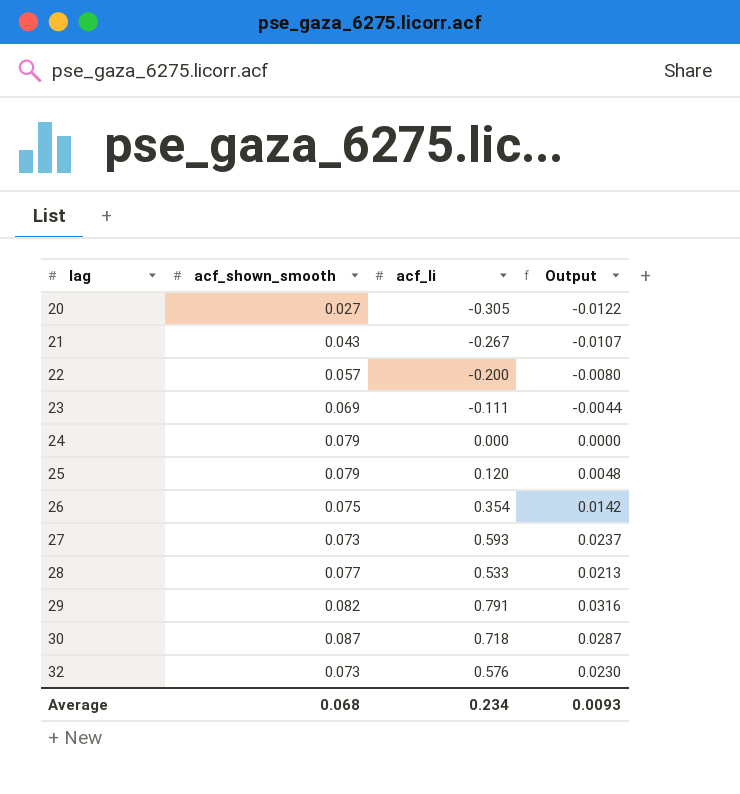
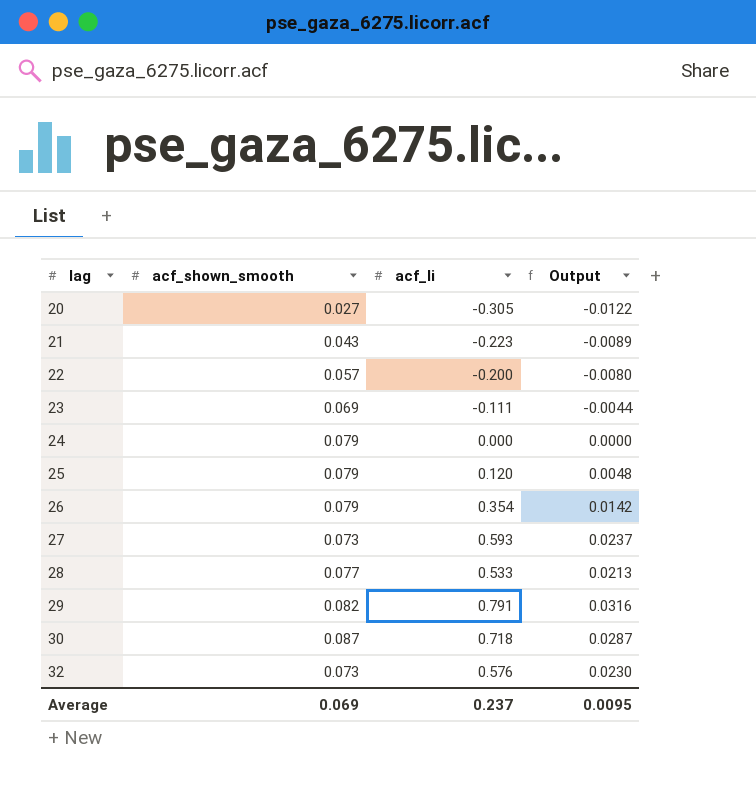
21 | acf_li: -0.267 -> -0.223
21 | Output: -0.0107 -> -0.0089
26 | acf_shown_smooth: 0.075 -> 0.079
Average | acf_shown_smooth: 0.068 -> 0.069
Average | acf_li: 0.234 -> 0.237
Average | Output: 0.0093 -> 0.0095

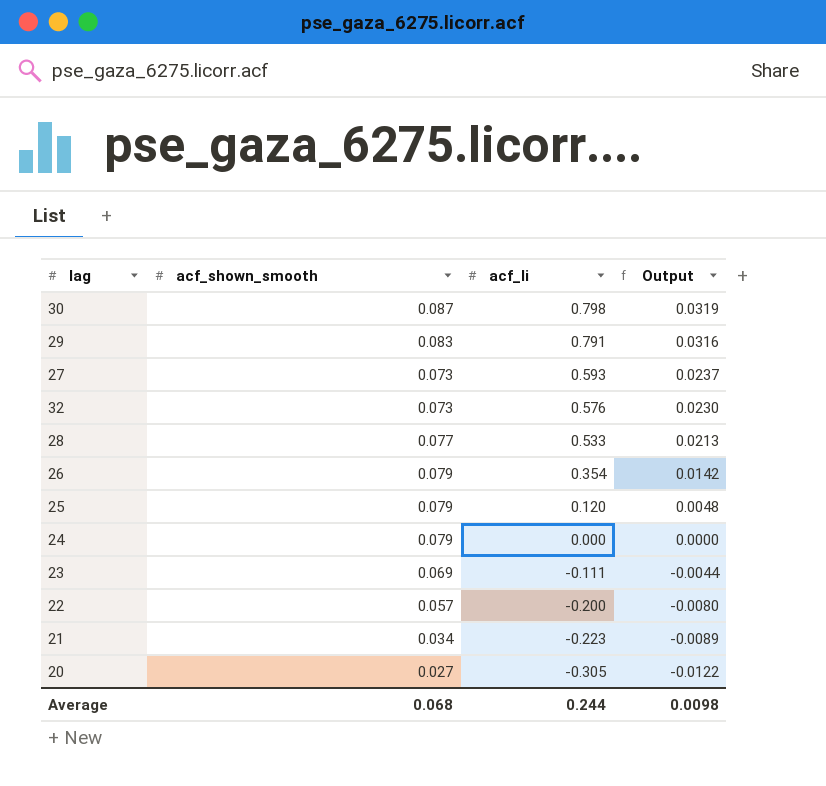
row order: lag ascending -> acf_li descending
30 | acf_li: 0.718 -> 0.798
30 | Output: 0.0287 -> 0.0319
29 | acf_shown_smooth: 0.082 -> 0.083
21 | acf_shown_smooth: 0.043 -> 0.034
Average | acf_shown_smooth: 0.069 -> 0.068
Average | acf_li: 0.237 -> 0.244
Average | Output: 0.0095 -> 0.0098

